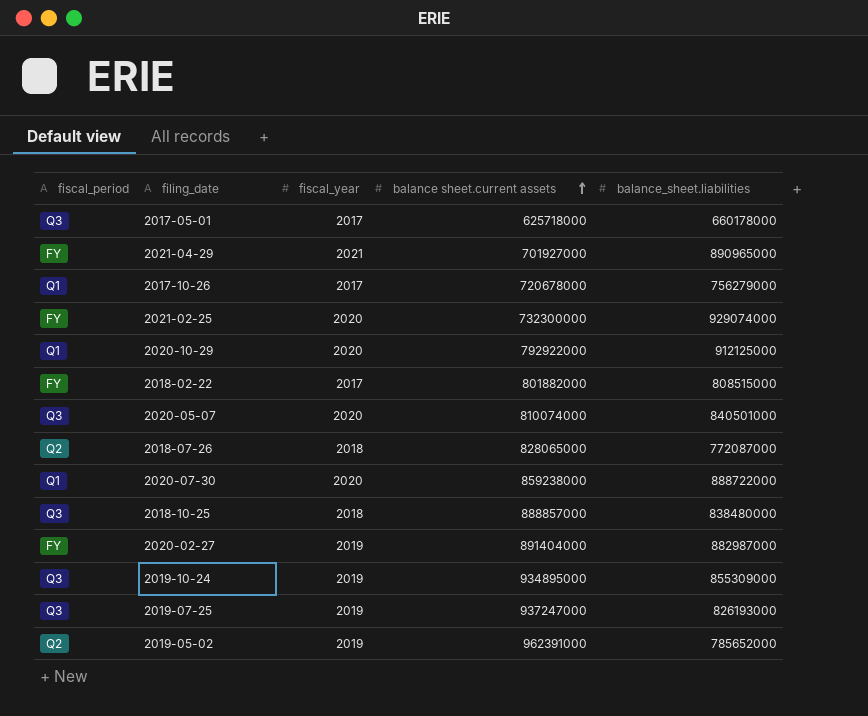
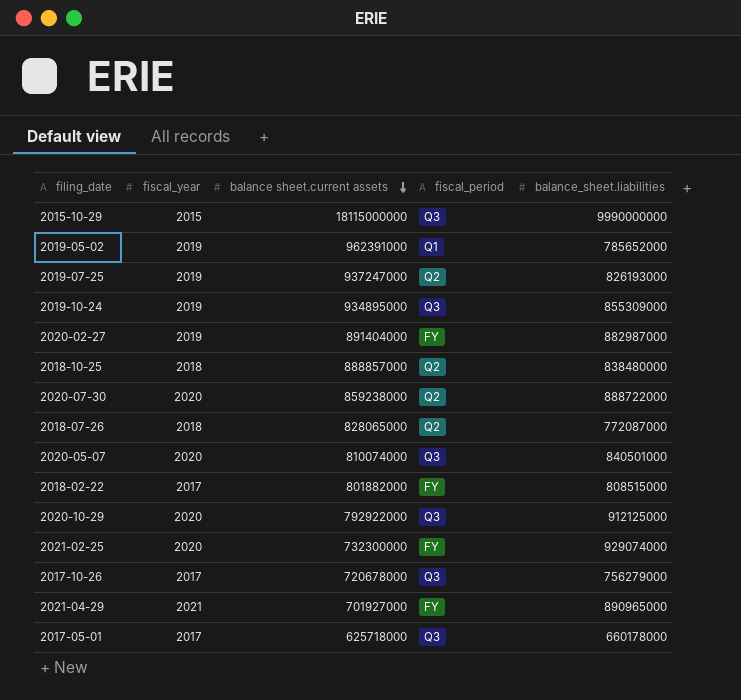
row order: balance sheet.current assets ascending -> balance sheet.current assets descending
column fiscal_period | position: 1 -> 4
row 2015-10-29: none -> 2015 | 18115000000 | Q3 | 9990000000
2019-05-02 | fiscal_period: Q2 -> Q1
2019-07-25 | fiscal_period: Q3 -> Q2
2018-10-25 | fiscal_period: Q3 -> Q2
2020-07-30 | fiscal_period: Q1 -> Q2
2020-10-29 | fiscal_period: Q1 -> Q3
2017-10-26 | fiscal_period: Q1 -> Q3

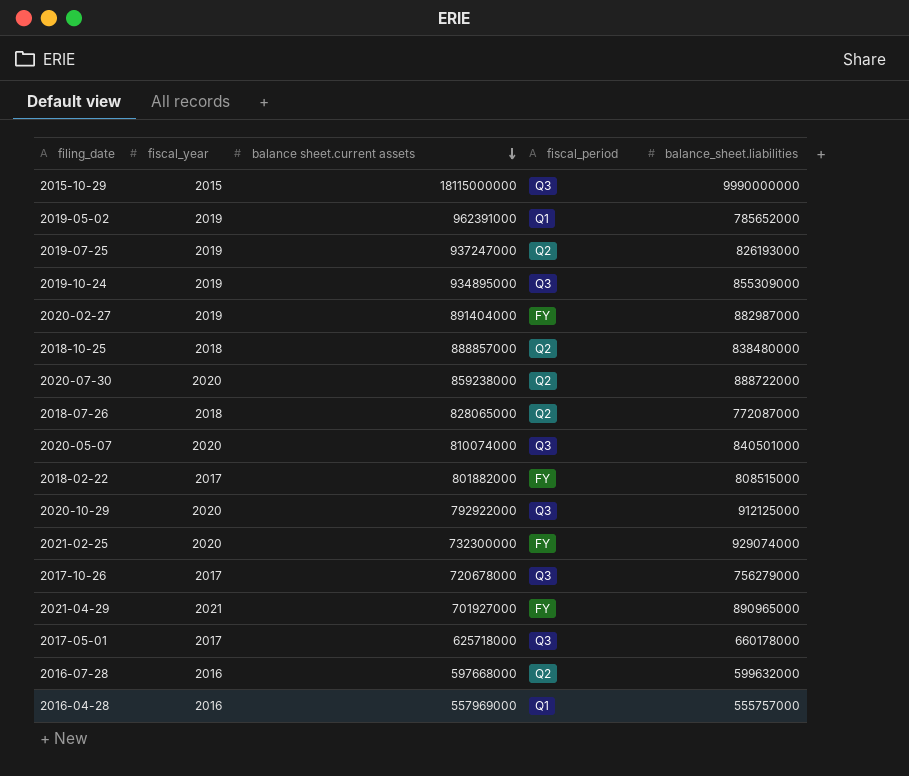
row 2016-07-28: none -> 2016 | 597668000 | Q2 | 599632000
row 2016-04-28: none -> 2016 | 557969000 | Q1 | 555757000

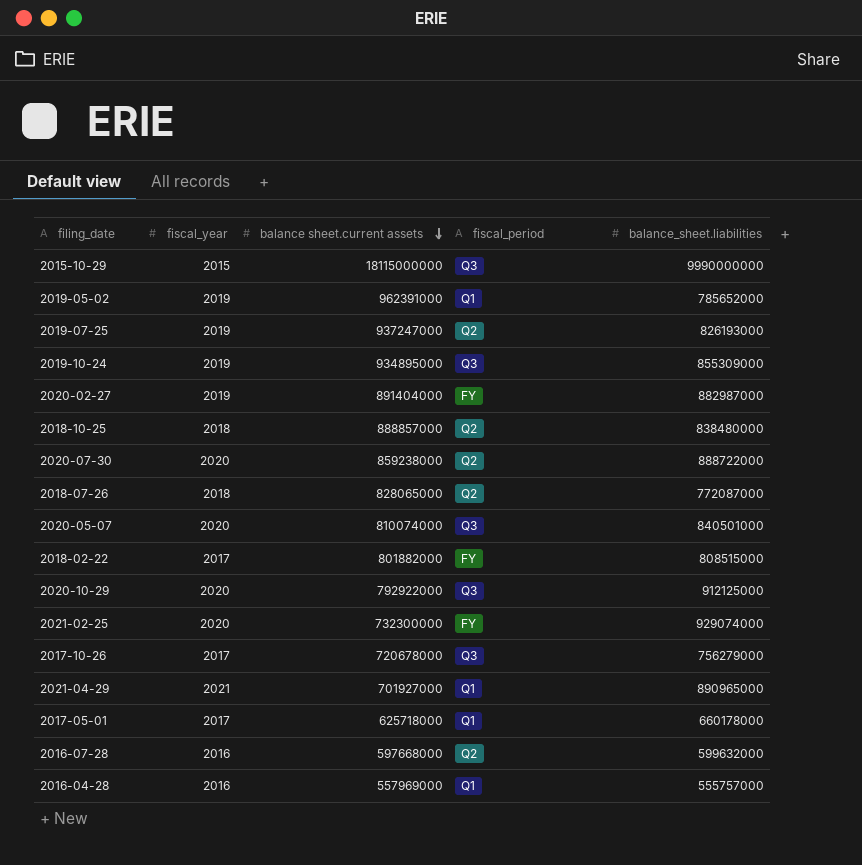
2021-04-29 | fiscal_period: FY -> Q1
2017-05-01 | fiscal_period: Q3 -> Q1

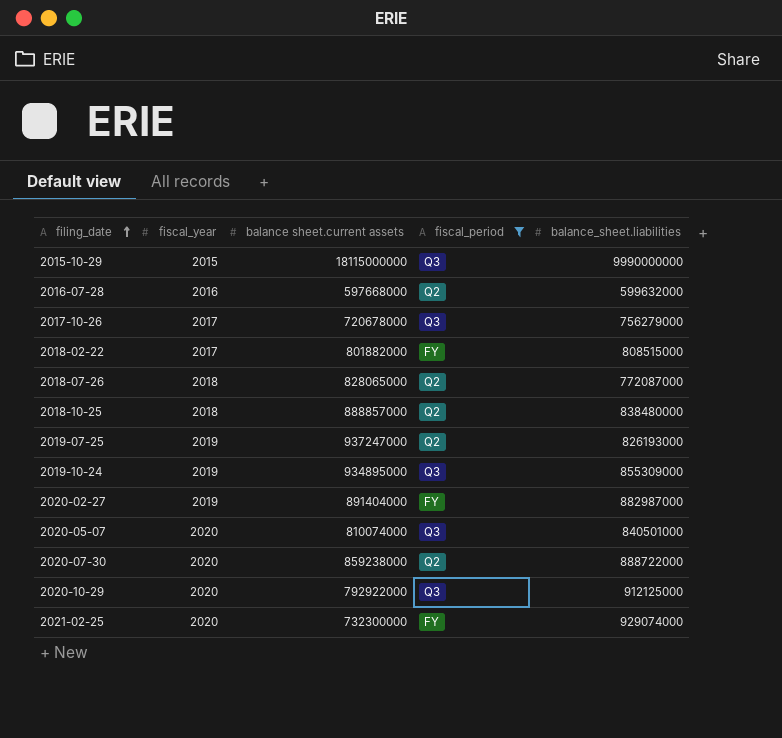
filter: none -> fiscal_period != Q1
row order: balance sheet.current assets descending -> filing_date ascending

